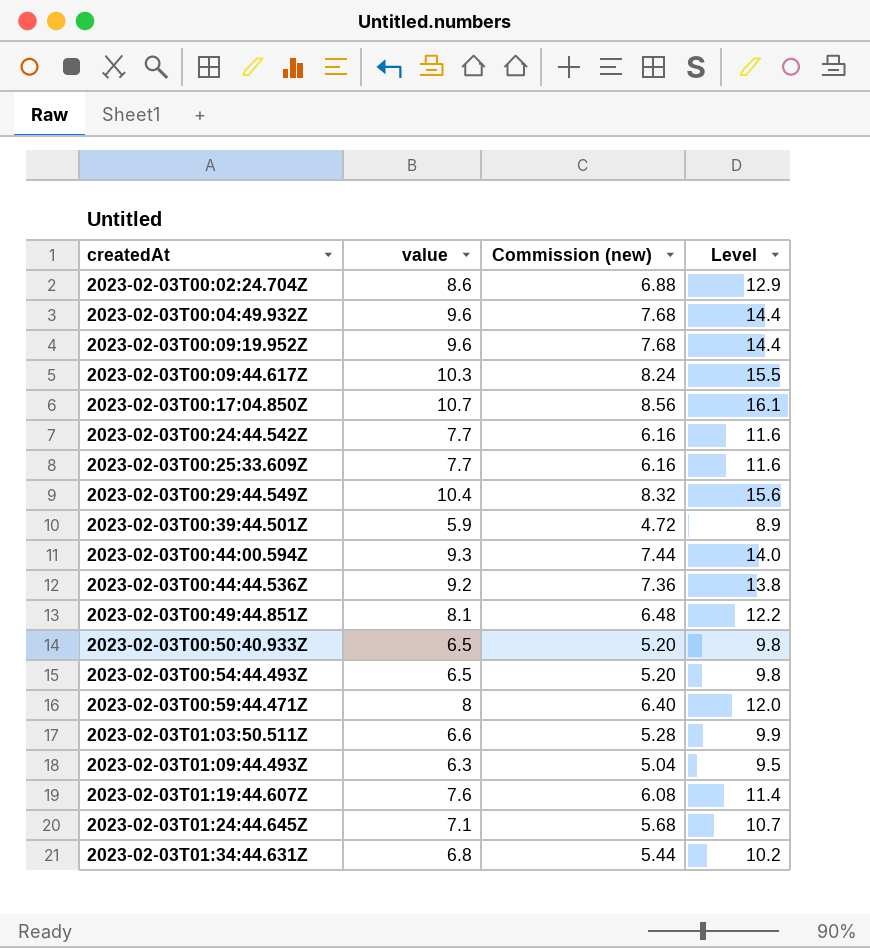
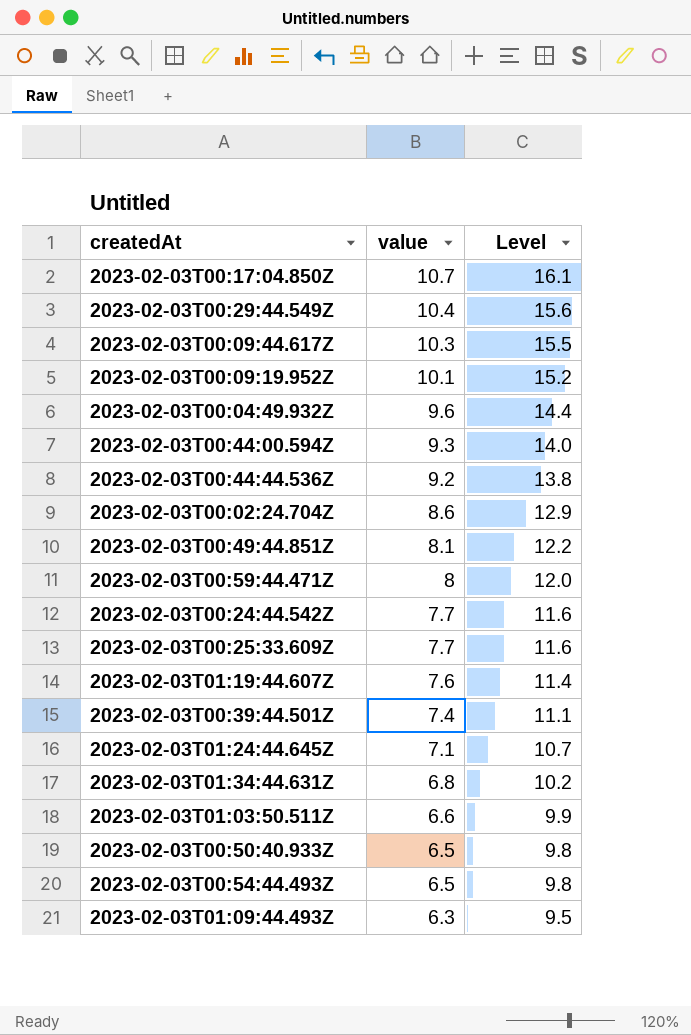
row order: createdAt ascending -> value descending
column Commission (new) | formula: [value] * 0.8 -> none
2023-02-03T00:09:19.952Z | value: 9.6 -> 10.1
2023-02-03T00:09:19.952Z | Level: 14.4 -> 15.2
2023-02-03T00:39:44.501Z | value: 5.9 -> 7.4
2023-02-03T00:39:44.501Z | Level: 8.9 -> 11.1

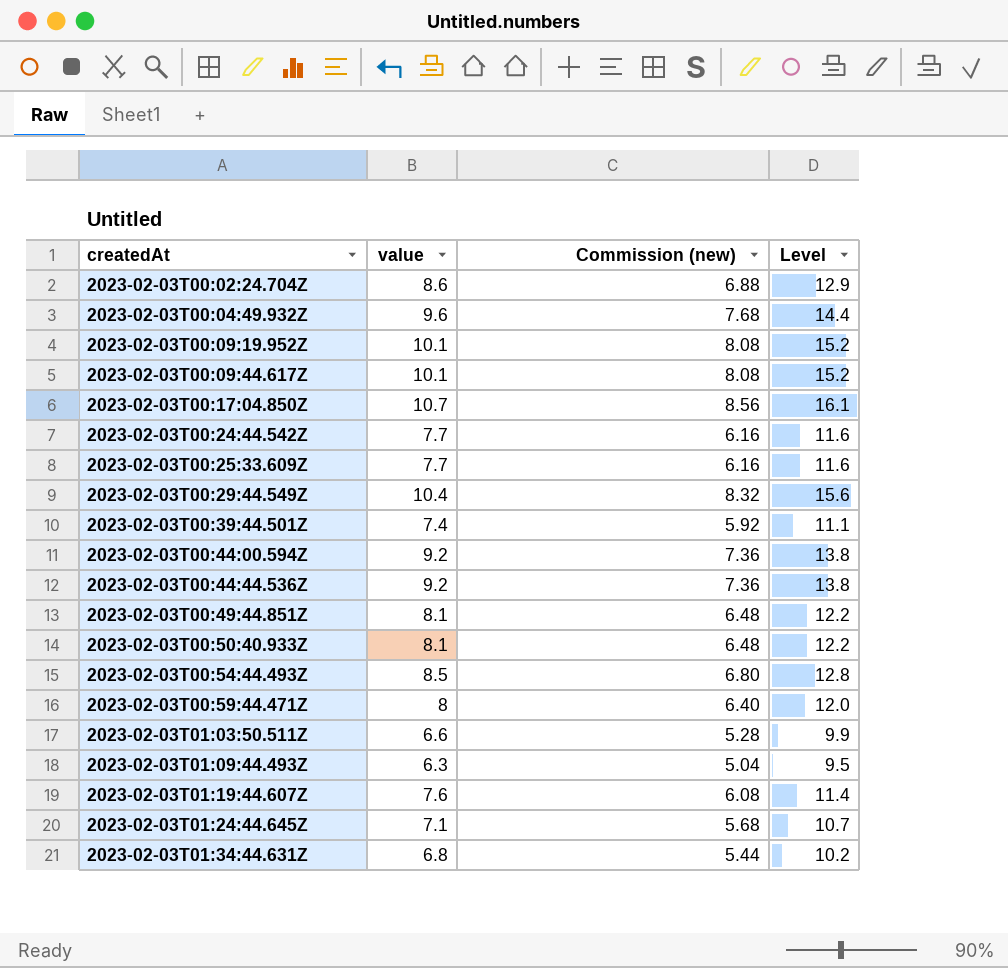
row order: value descending -> createdAt ascending
column Commission (new) | formula: none -> [value] * 0.8
2023-02-03T00:09:44.617Z | value: 10.3 -> 10.1
2023-02-03T00:09:44.617Z | Level: 15.5 -> 15.2
2023-02-03T00:44:00.594Z | value: 9.3 -> 9.2
2023-02-03T00:44:00.594Z | Level: 14.0 -> 13.8
2023-02-03T00:50:40.933Z | value: 6.5 -> 8.1
2023-02-03T00:50:40.933Z | Level: 9.8 -> 12.2
2023-02-03T00:54:44.493Z | value: 6.5 -> 8.5
2023-02-03T00:54:44.493Z | Level: 9.8 -> 12.8

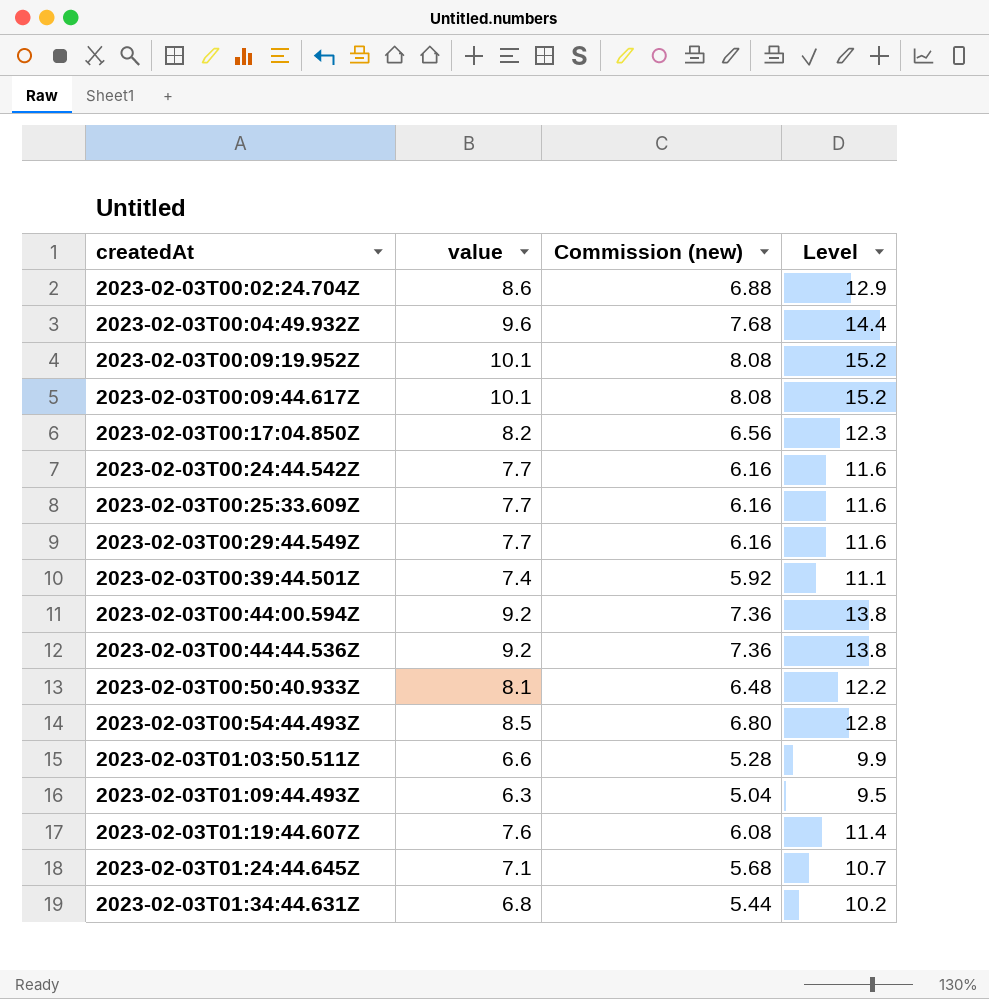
row 2023-02-03T00:49:44.851Z: 8.1 | 6.48 | 12.2 -> none
row 2023-02-03T00:59:44.471Z: 8 | 6.40 | 12.0 -> none
2023-02-03T00:17:04.850Z | value: 10.7 -> 8.2
2023-02-03T00:17:04.850Z | Commission (new): 8.56 -> 6.56
2023-02-03T00:17:04.850Z | Level: 16.1 -> 12.3
2023-02-03T00:29:44.549Z | value: 10.4 -> 7.7
2023-02-03T00:29:44.549Z | Commission (new): 8.32 -> 6.16
2023-02-03T00:29:44.549Z | Level: 15.6 -> 11.6

